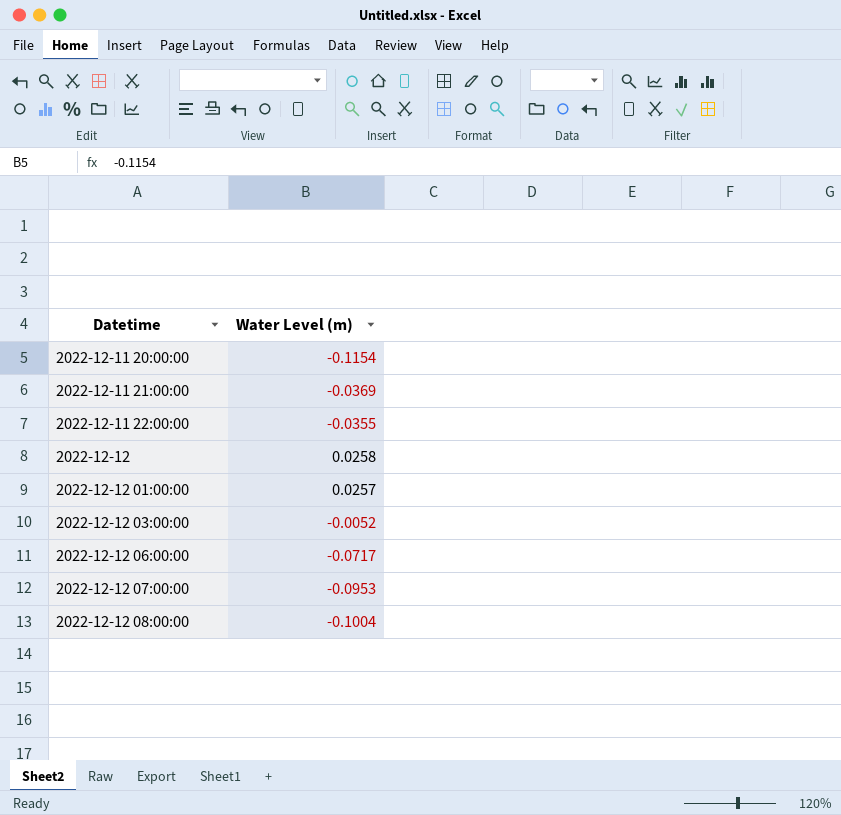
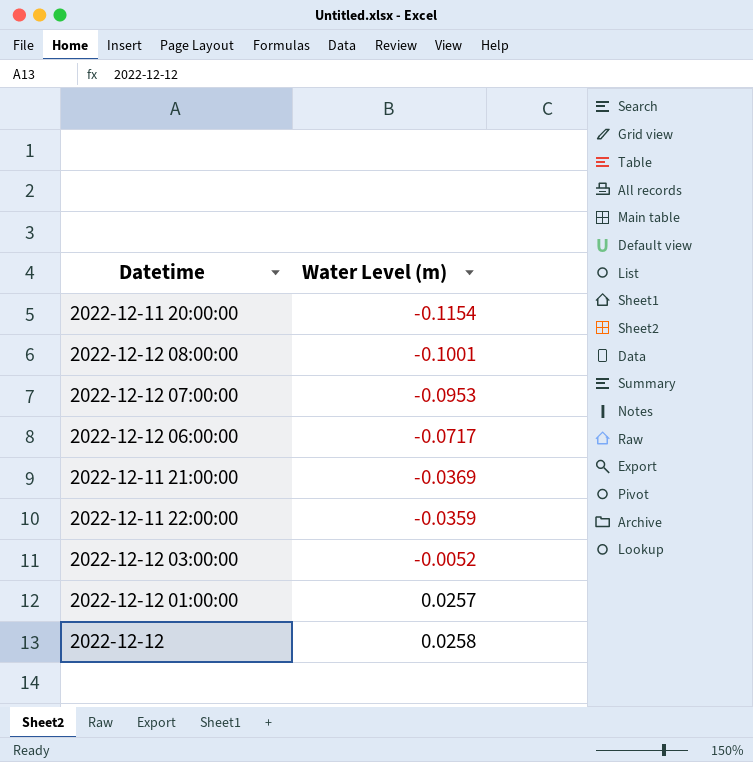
row order: Datetime ascending -> Water Level (m) ascending
2022-12-12 08:00:00 | Water Level (m): -0.1004 -> -0.1001
2022-12-11 22:00:00 | Water Level (m): -0.0355 -> -0.0359

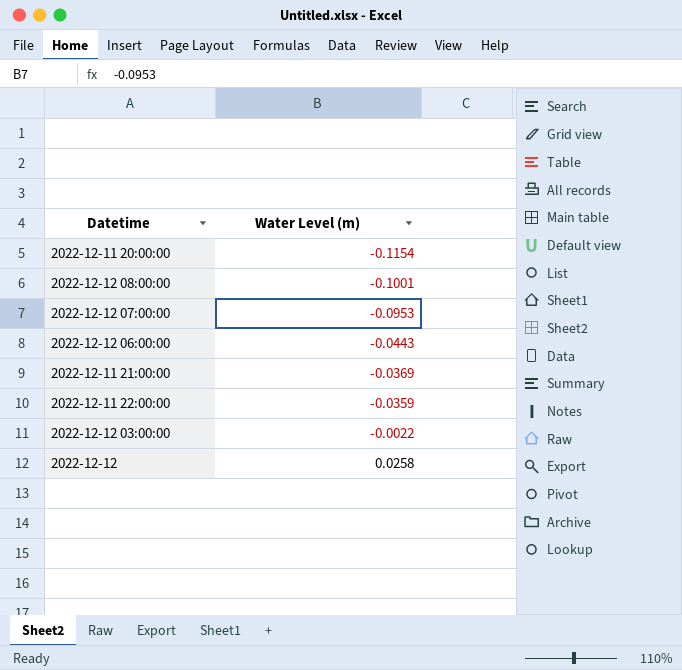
row 2022-12-12 01:00:00: 0.0257 -> none
2022-12-12 06:00:00 | Water Level (m): -0.0717 -> -0.0443
2022-12-12 03:00:00 | Water Level (m): -0.0052 -> -0.0022

